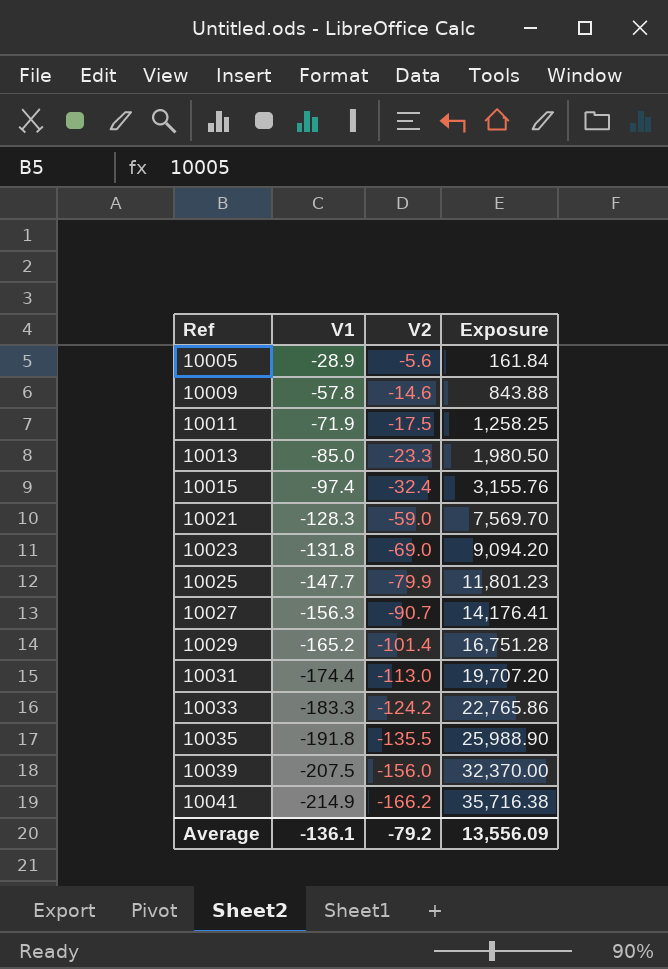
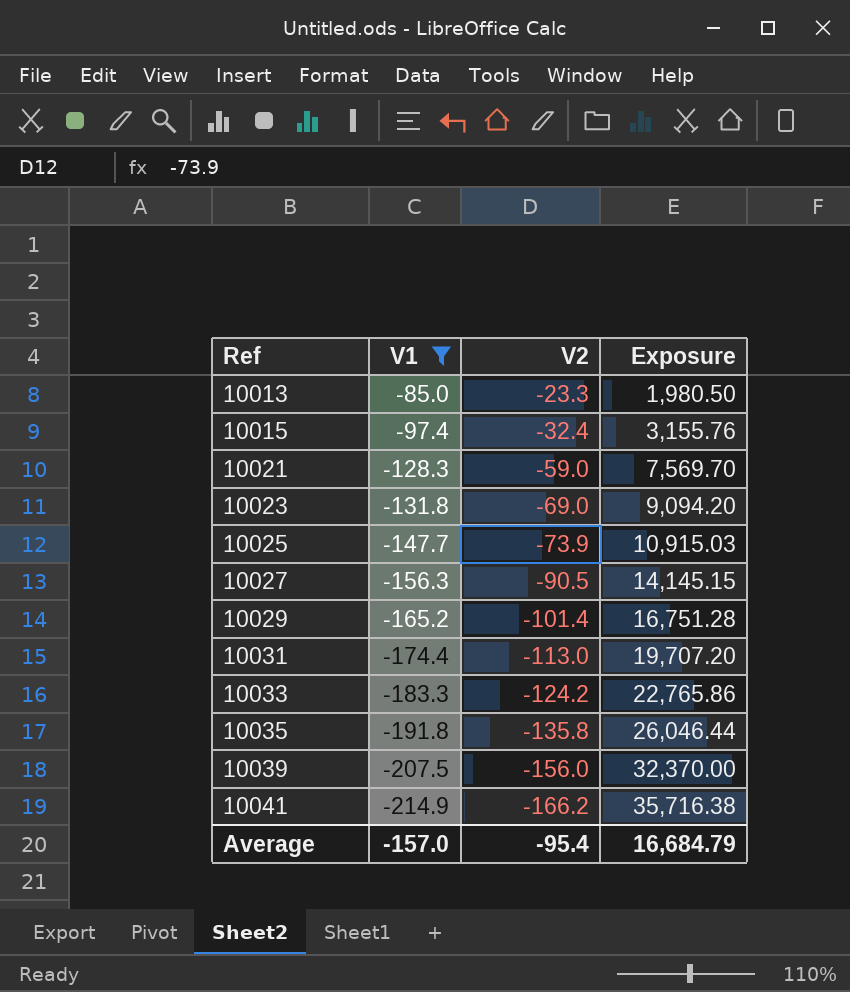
filter: none -> V1 <= -85.0
10025 | V2: -79.9 -> -73.9
10025 | Exposure: 11,801.23 -> 10,915.03
10027 | V2: -90.7 -> -90.5
10027 | Exposure: 14,176.41 -> 14,145.15
10035 | V2: -135.5 -> -135.8
10035 | Exposure: 25,988.90 -> 26,046.44
Average | V1: -136.1 -> -157.0
Average | V2: -79.2 -> -95.4
Average | Exposure: 13,556.09 -> 16,684.79

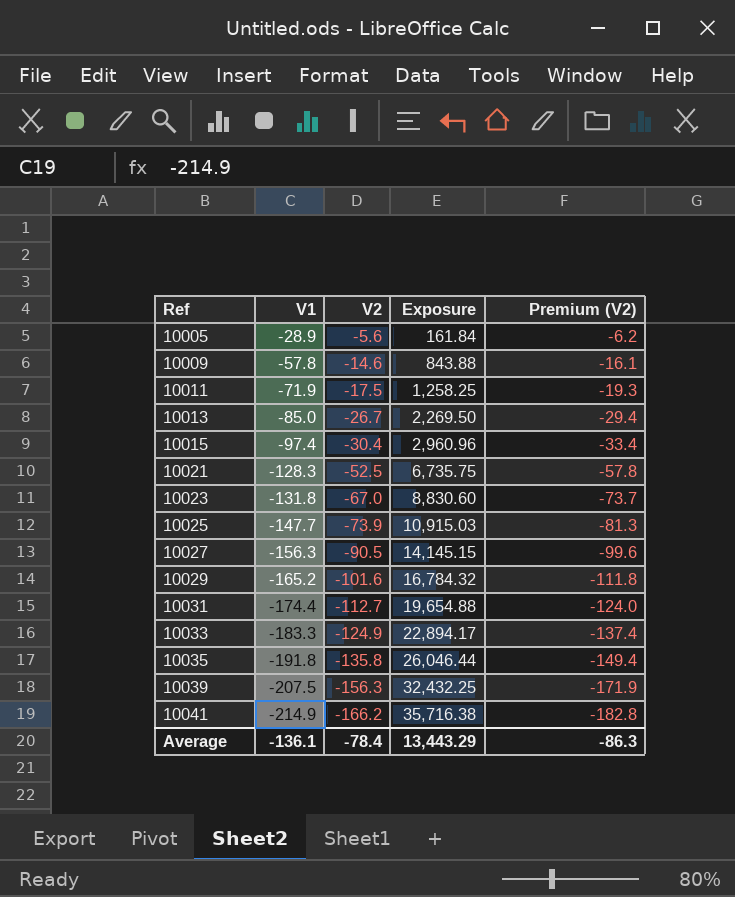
filter: V1 <= -85.0 -> none
column Premium (V2) | formula: none -> [V2] * 1.1
10013 | V2: -23.3 -> -26.7
10013 | Exposure: 1,980.50 -> 2,269.50
10015 | V2: -32.4 -> -30.4
10015 | Exposure: 3,155.76 -> 2,960.96
10021 | V2: -59.0 -> -52.5
10021 | Exposure: 7,569.70 -> 6,735.75
10023 | V2: -69.0 -> -67.0
10023 | Exposure: 9,094.20 -> 8,830.60
10029 | V2: -101.4 -> -101.6
10029 | Exposure: 16,751.28 -> 16,784.32
10031 | V2: -113.0 -> -112.7
10031 | Exposure: 19,707.20 -> 19,654.88
10033 | V2: -124.2 -> -124.9
10033 | Exposure: 22,765.86 -> 22,894.17
10039 | V2: -156.0 -> -156.3
10039 | Exposure: 32,370.00 -> 32,432.25
Average | V1: -157.0 -> -136.1
Average | V2: -95.4 -> -78.4
Average | Exposure: 16,684.79 -> 13,443.29

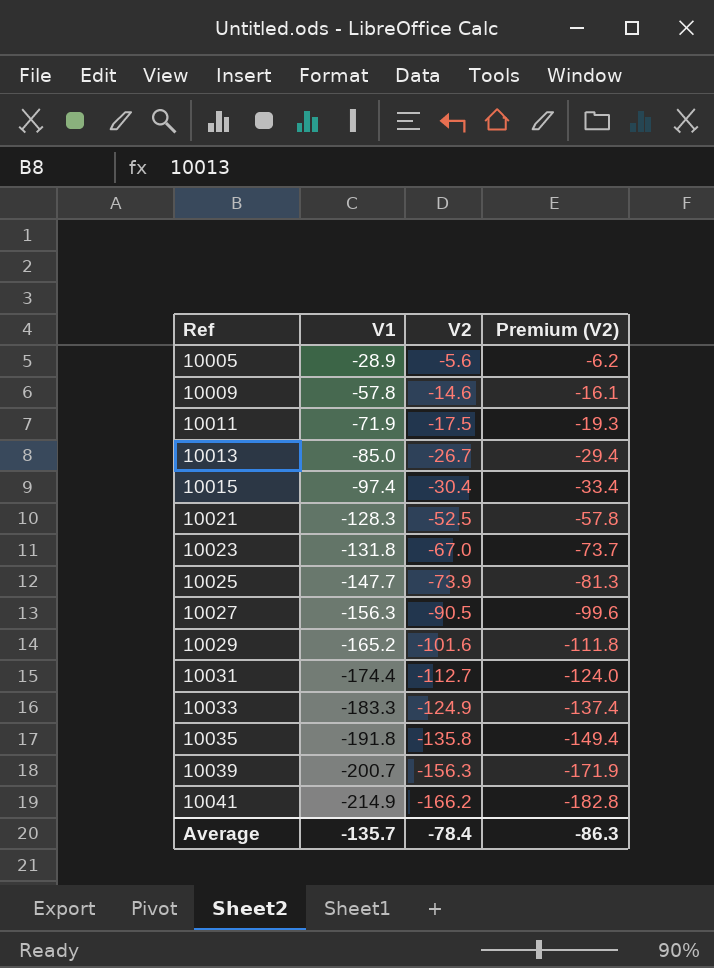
column Exposure | formula: [V1] * [V2] -> none
10039 | V1: -207.5 -> -200.7
Average | V1: -136.1 -> -135.7

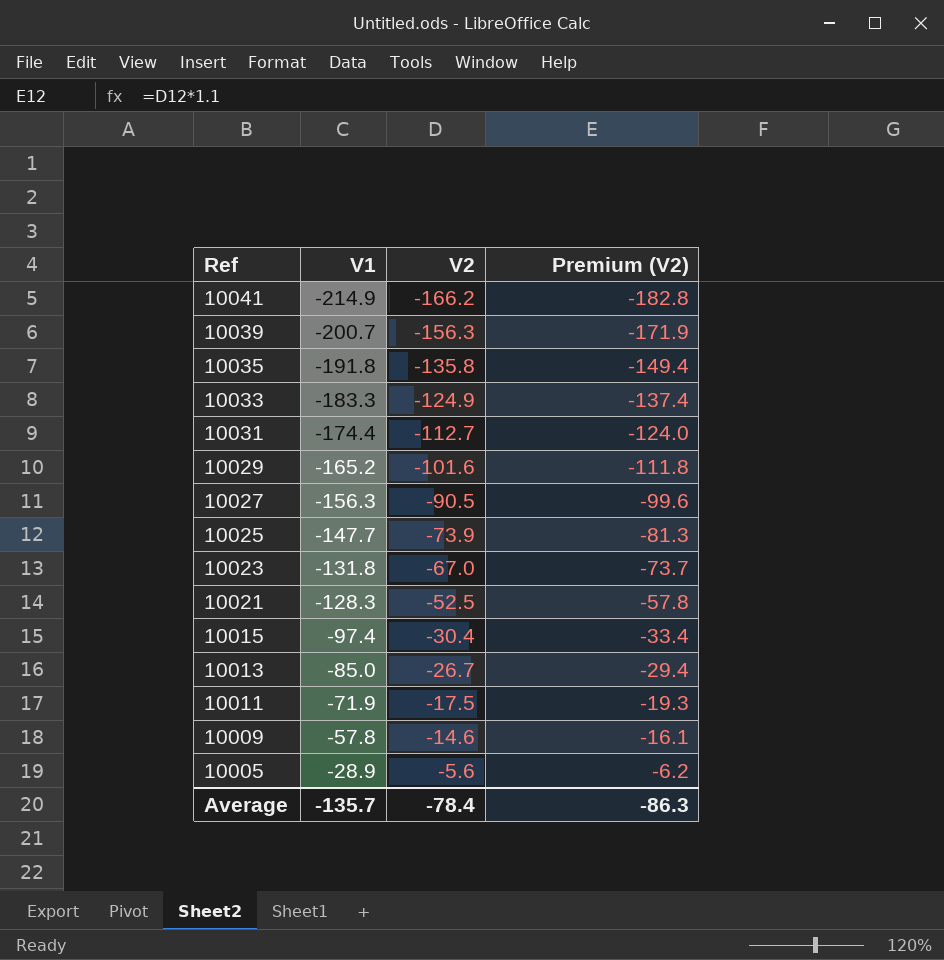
row order: Ref ascending -> Ref descending

